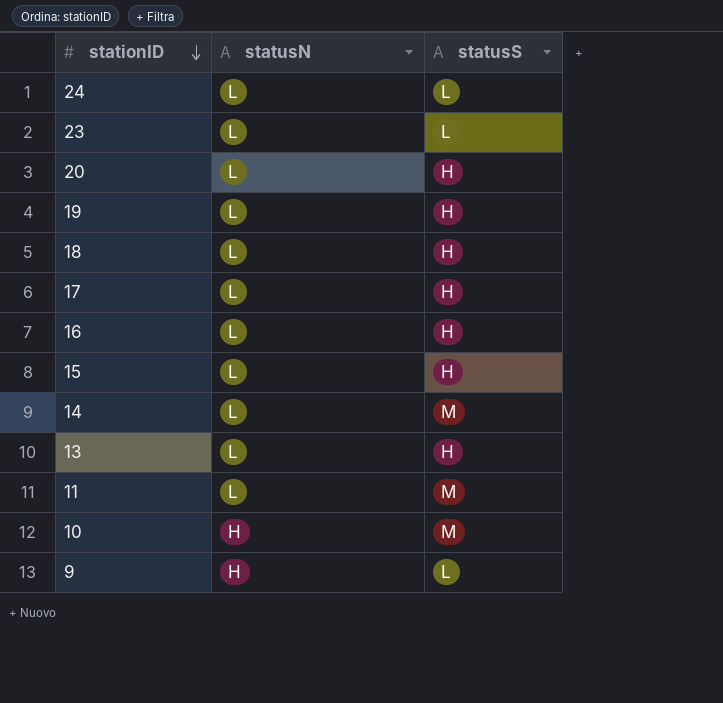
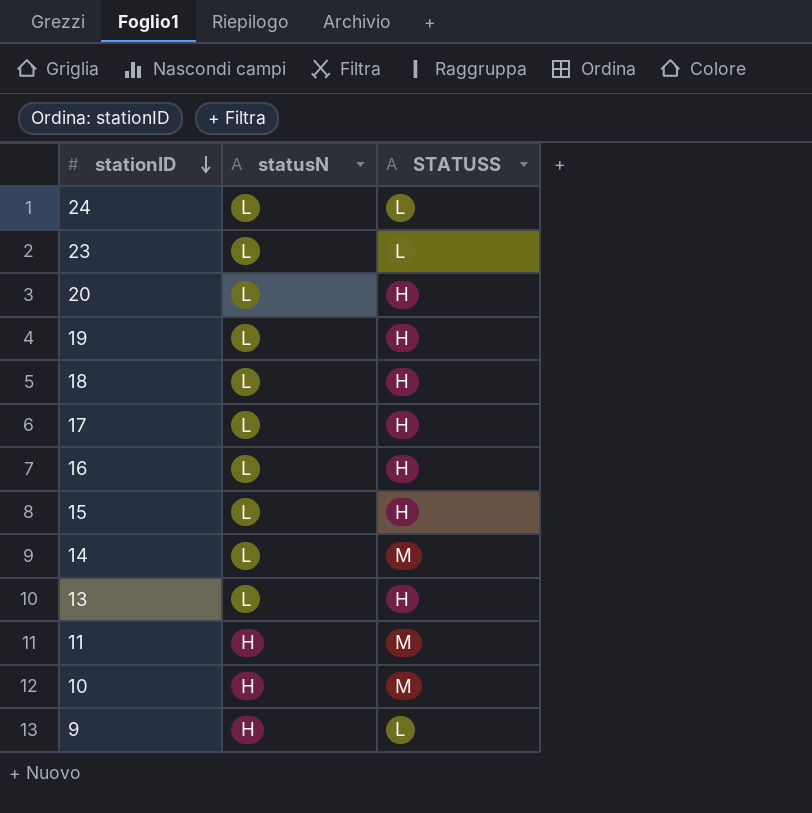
column name: statusS -> STATUSS
11 | statusN: L -> H

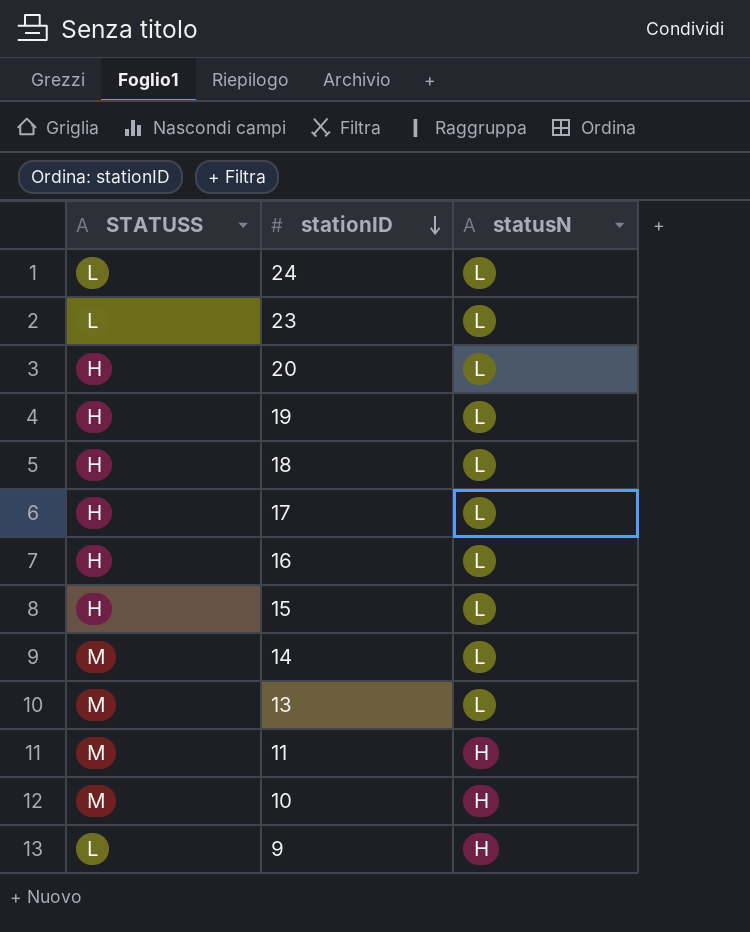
column STATUSS | position: 3 -> 1
13 | STATUSS: H -> M

